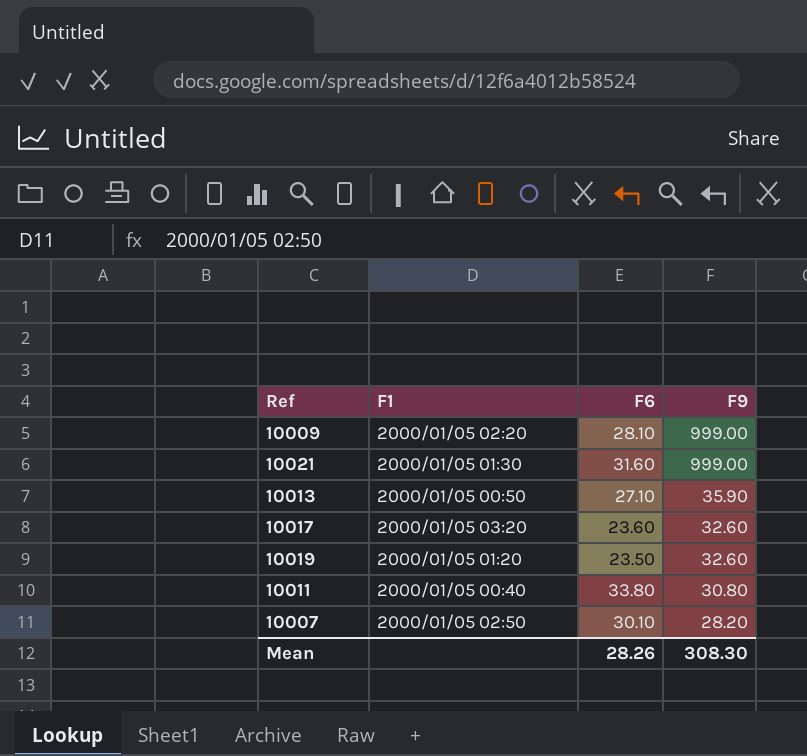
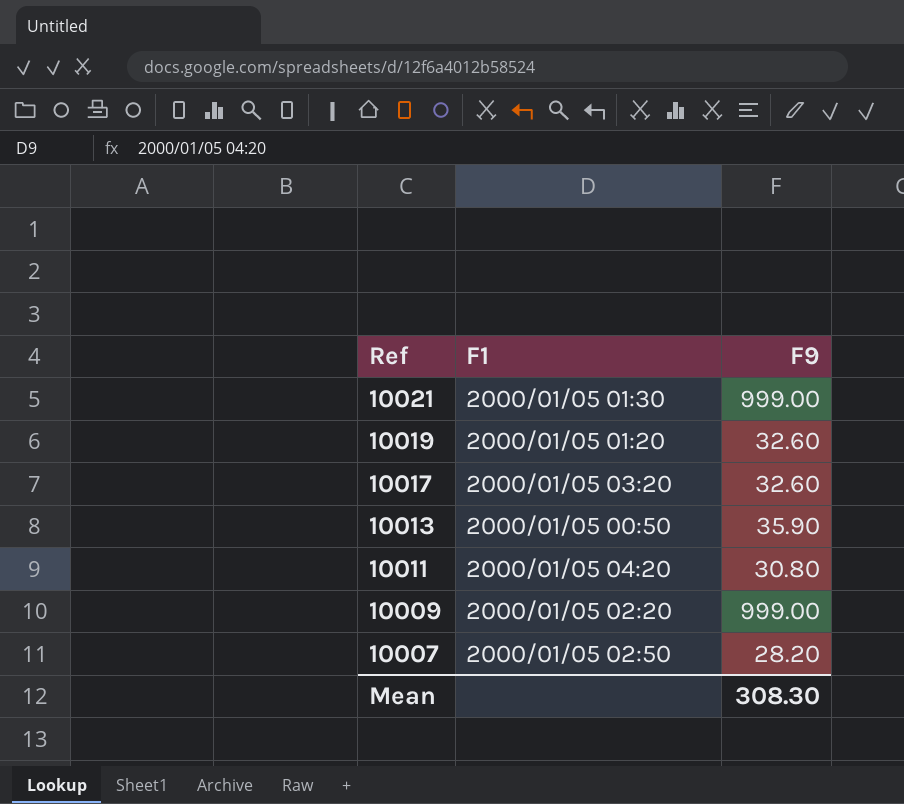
row order: F9 descending -> Ref descending
column F6 | position: 3 -> none
10011 | F1: 2000/01/05 00:40 -> 2000/01/05 04:20

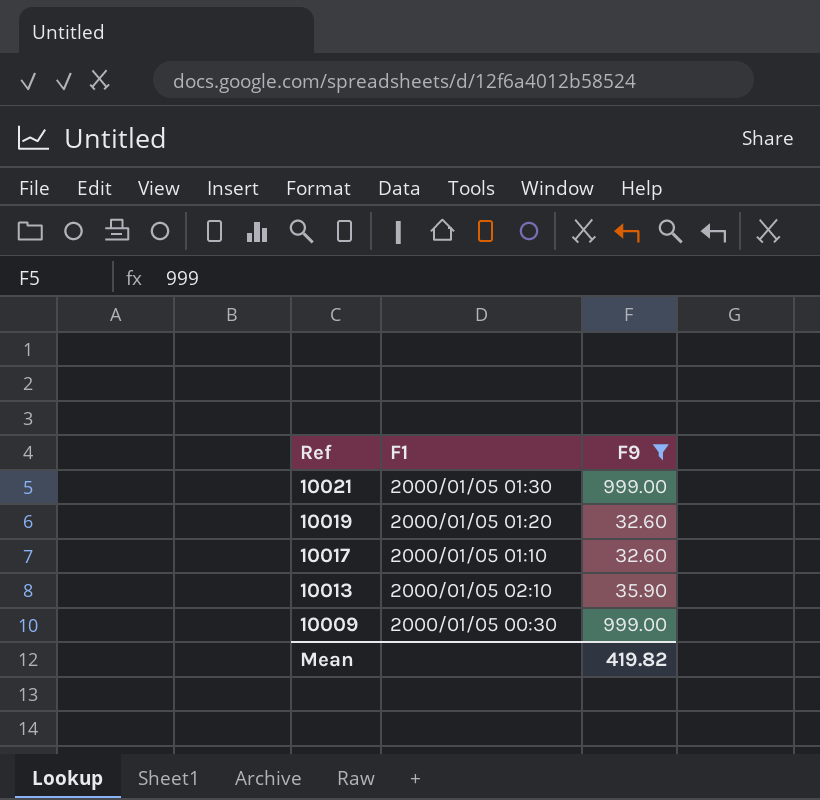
filter: none -> F9 >= 32.60
10017 | F1: 2000/01/05 03:20 -> 2000/01/05 01:10
10013 | F1: 2000/01/05 00:50 -> 2000/01/05 02:10
10009 | F1: 2000/01/05 02:20 -> 2000/01/05 00:30
Mean | F9: 308.30 -> 419.82

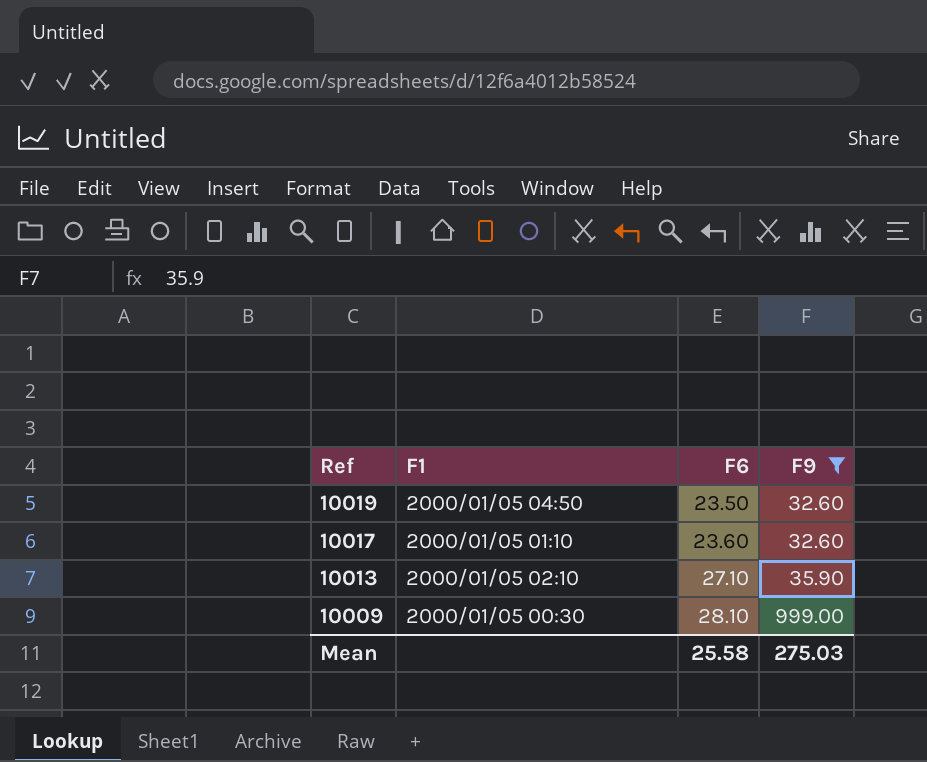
column F6 | position: none -> 3
row 10021: 2000/01/05 01:30 | 999.00 -> none
10019 | F1: 2000/01/05 01:20 -> 2000/01/05 04:50
Mean | F9: 419.82 -> 275.03

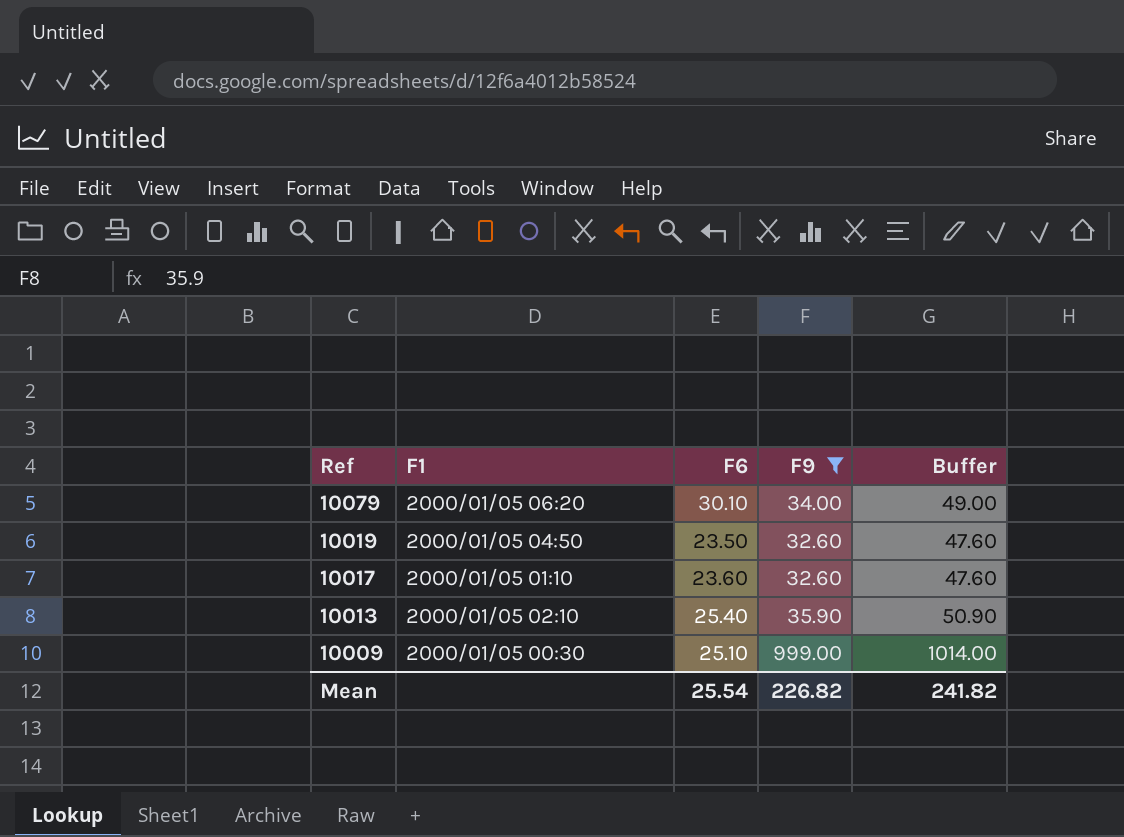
column Buffer | formula: none -> [F9] + 15
row 10079: none -> 2000/01/05 06:20 | 30.10 | 34.00 | 49.00
10013 | F6: 27.10 -> 25.40
10009 | F6: 28.10 -> 25.10
Mean | F6: 25.58 -> 25.54
Mean | F9: 275.03 -> 226.82

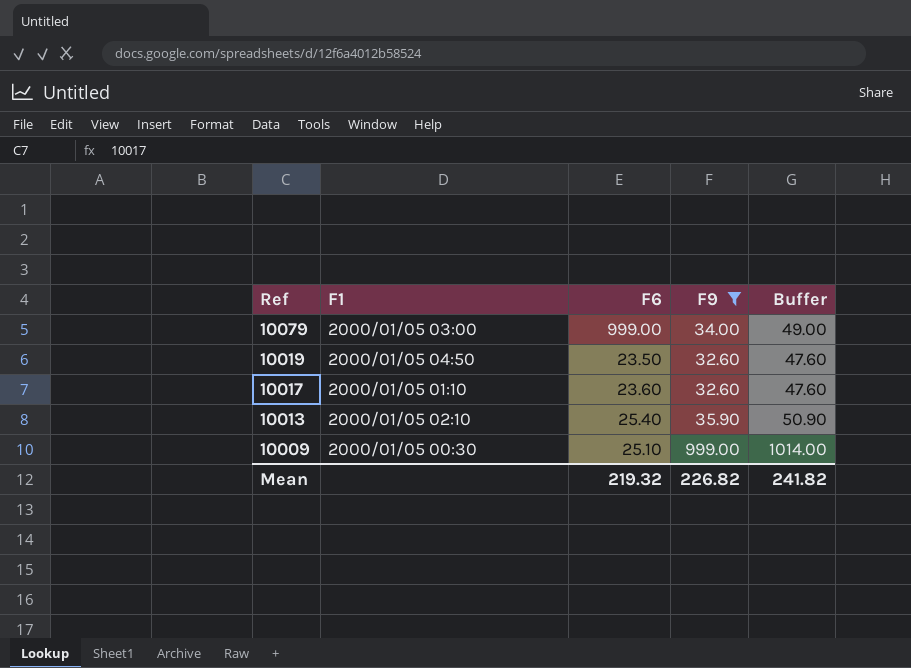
10079 | F1: 2000/01/05 06:20 -> 2000/01/05 03:00
10079 | F6: 30.10 -> 999.00
Mean | F6: 25.54 -> 219.32

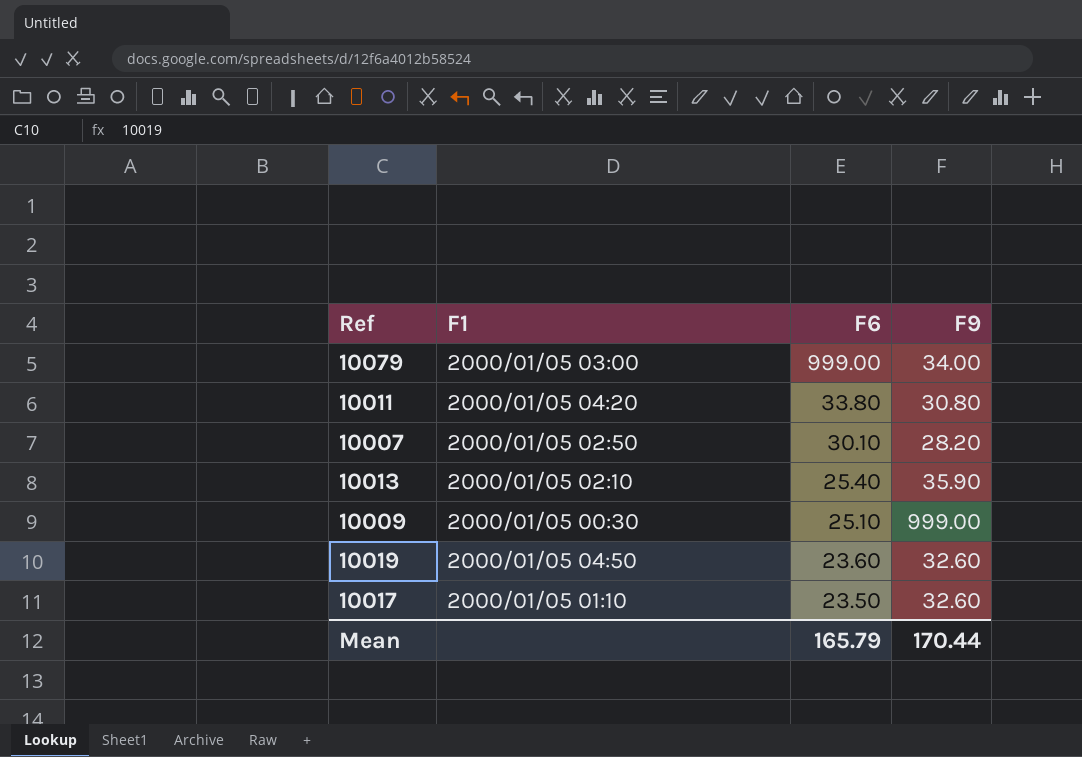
filter: F9 >= 32.60 -> none
row order: Ref descending -> F6 descending
column Buffer | formula: [F9] + 15 -> none
10019 | F6: 23.50 -> 23.60
10017 | F6: 23.60 -> 23.50
Mean | F6: 219.32 -> 165.79
Mean | F9: 226.82 -> 170.44

